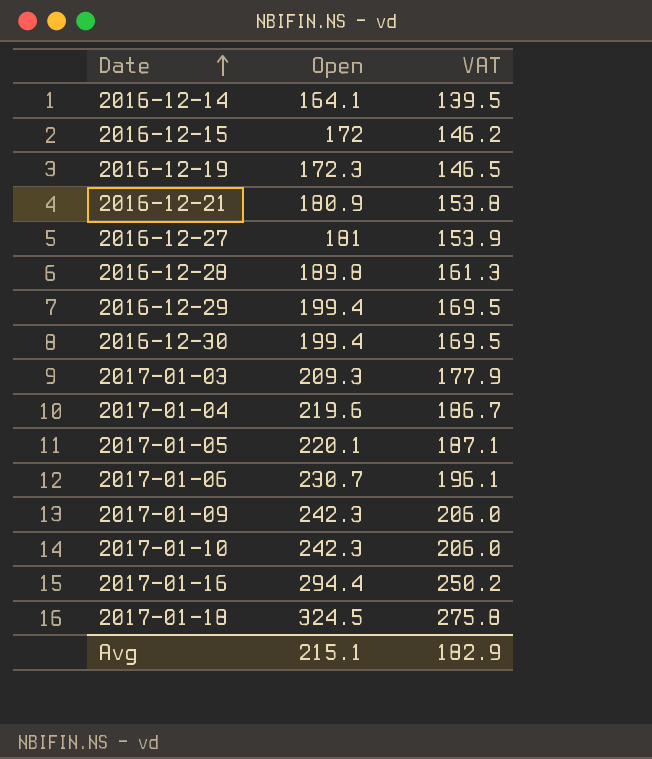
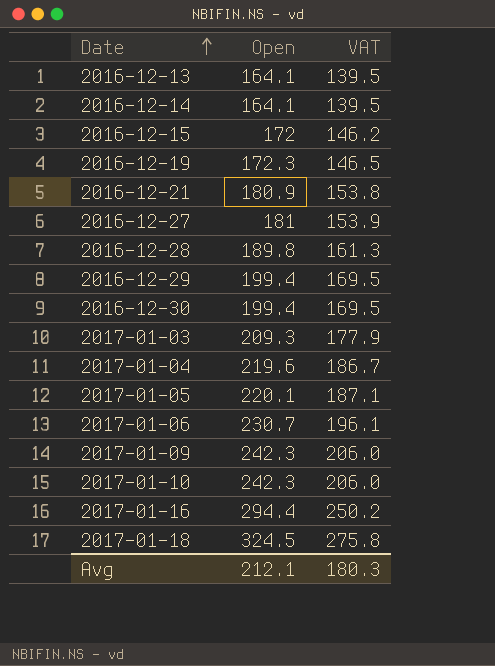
row 2016-12-13: none -> 164.1 | 139.5
Avg | Open: 215.1 -> 212.1
Avg | VAT: 182.9 -> 180.3

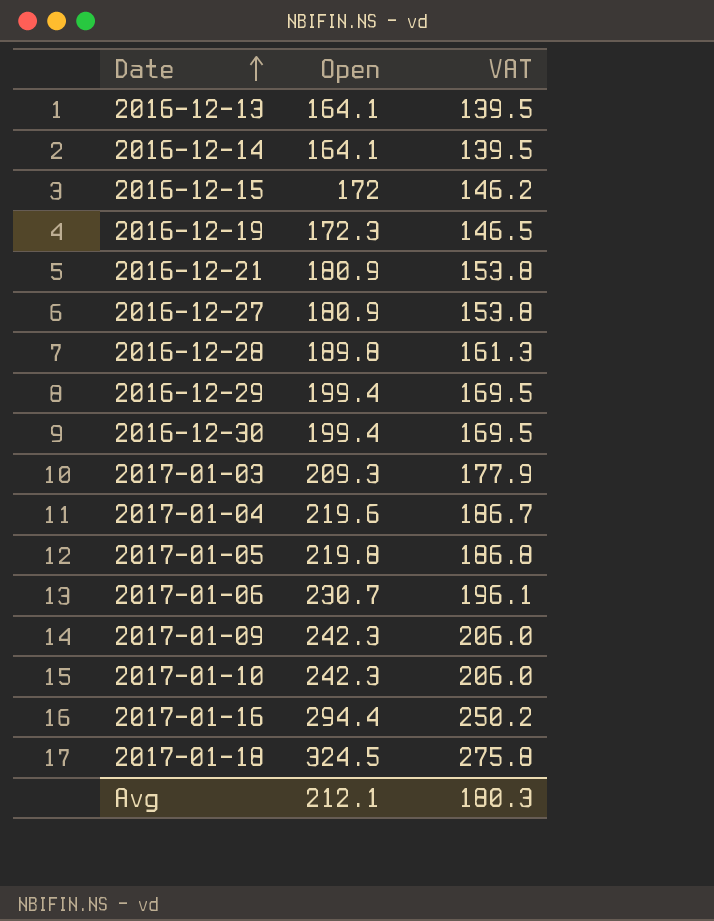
2016-12-27 | Open: 181 -> 180.9
2016-12-27 | VAT: 153.9 -> 153.8
2017-01-05 | Open: 220.1 -> 219.8
2017-01-05 | VAT: 187.1 -> 186.8

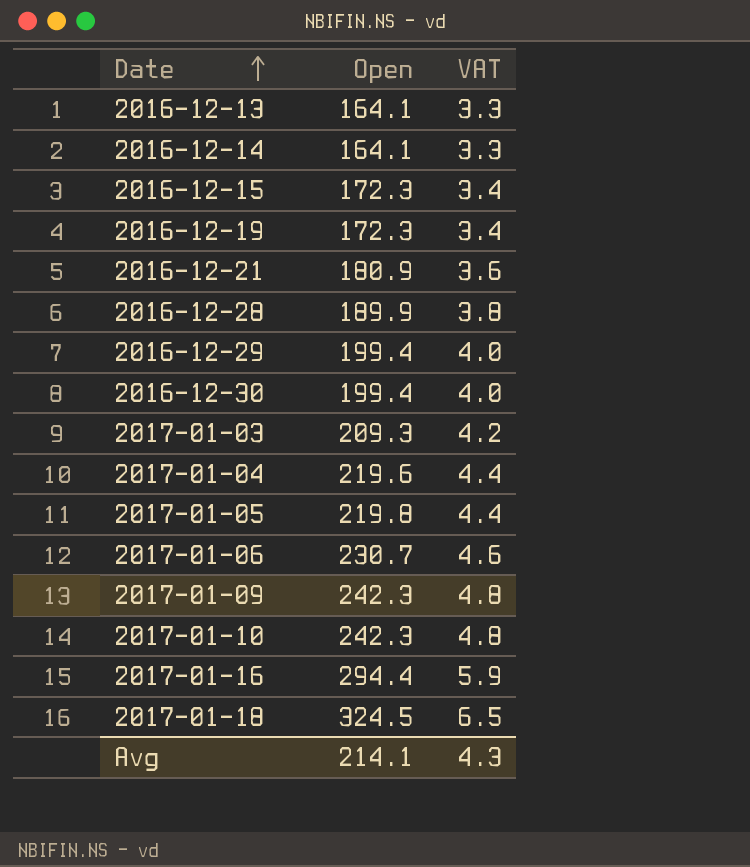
column VAT | formula: [Open] * 0.85 -> [Open] * 0.02
row 2016-12-27: 180.9 | 153.8 -> none
2016-12-15 | Open: 172 -> 172.3
2016-12-28 | Open: 189.8 -> 189.9
Avg | Open: 212.1 -> 214.1
Avg | VAT: 180.3 -> 4.3

